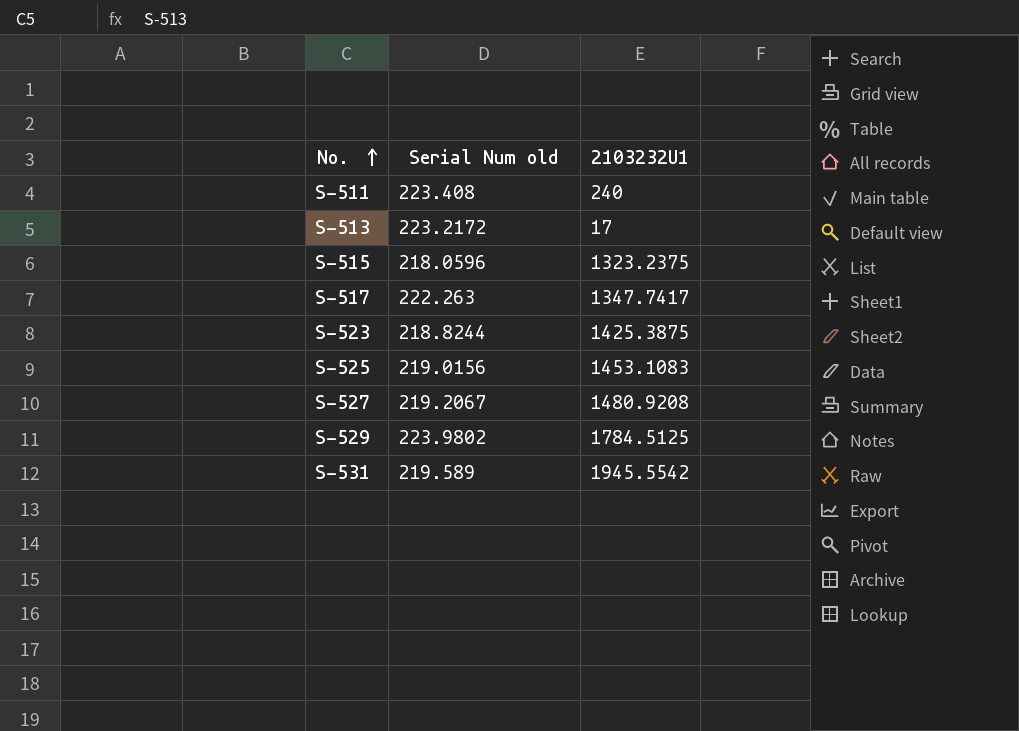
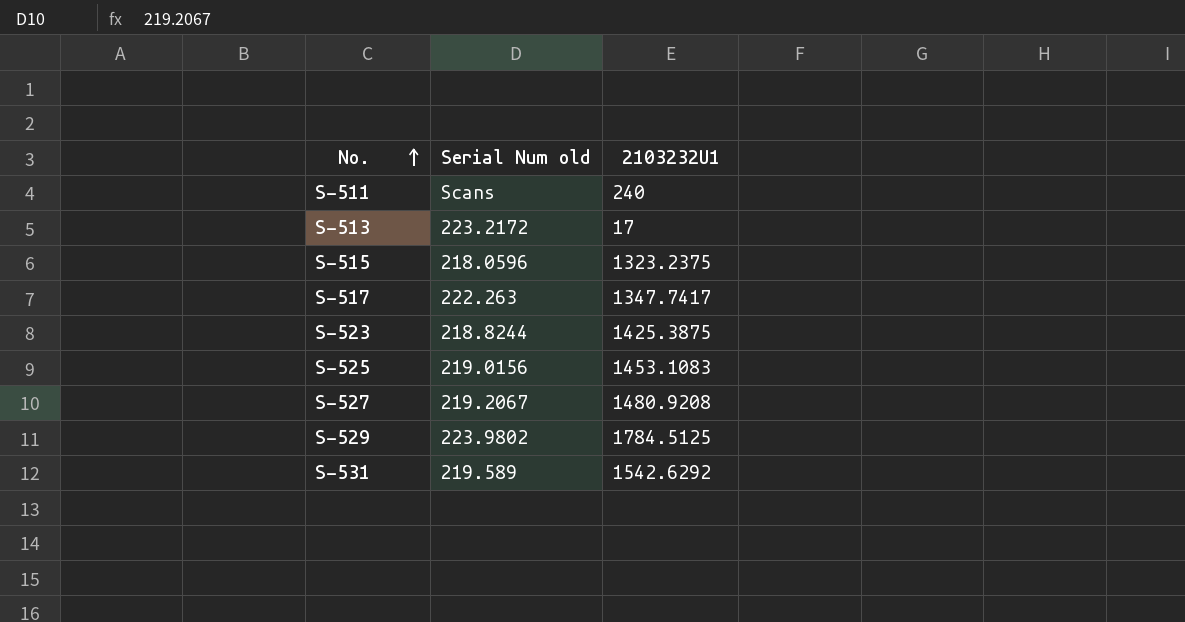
S-511 | Serial Num old: 223.408 -> Scans
S-531 | 2103232U1: 1945.5542 -> 1542.6292

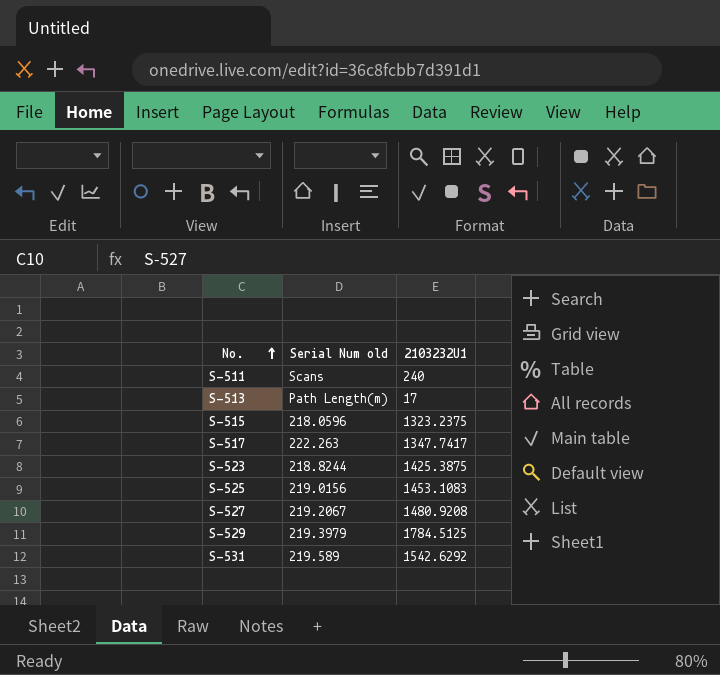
S-513 | Serial Num old: 223.2172 -> Path Length(m)
S-529 | Serial Num old: 223.9802 -> 219.3979

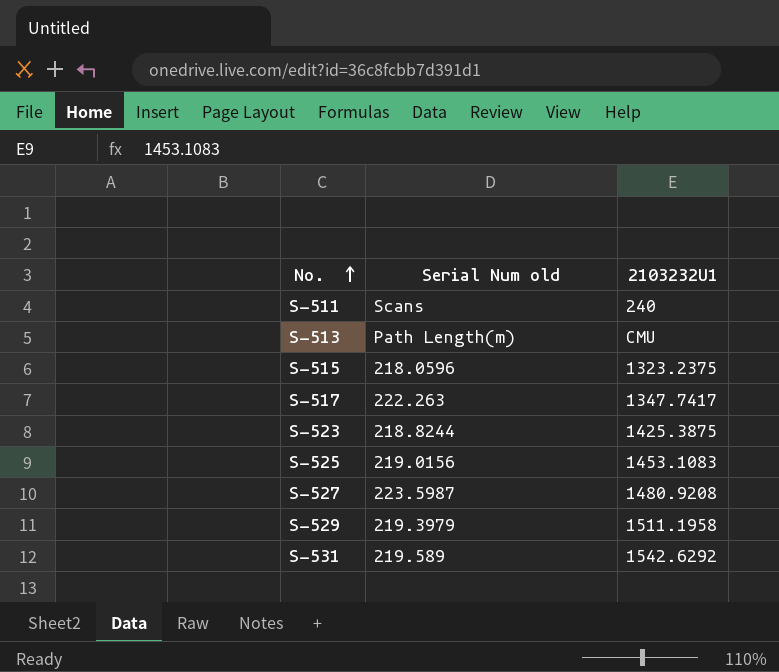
S-513 | 2103232U1: 17 -> CMU
S-527 | Serial Num old: 219.2067 -> 223.5987
S-529 | 2103232U1: 1784.5125 -> 1511.1958

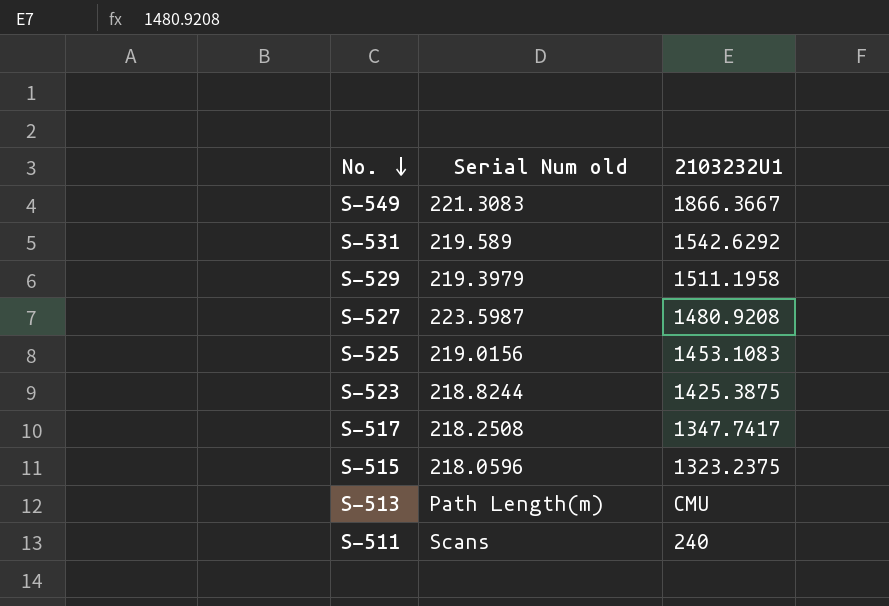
row order: No. ascending -> No. descending
row S-549: none -> 221.3083 | 1866.3667
S-517 | Serial Num old: 222.263 -> 218.2508

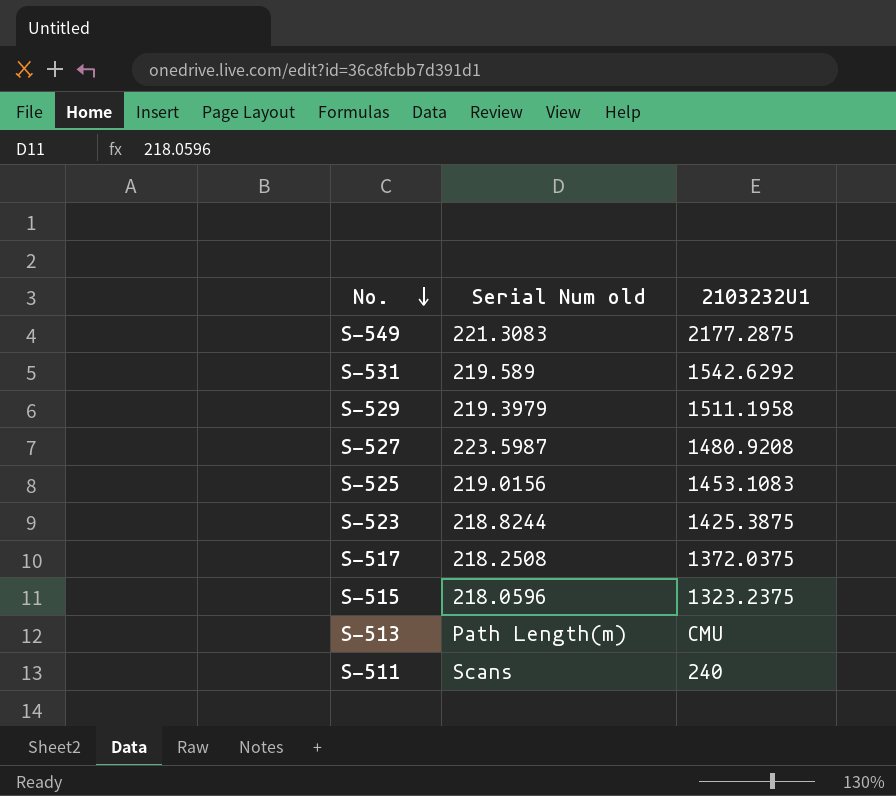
S-549 | 2103232U1: 1866.3667 -> 2177.2875
S-517 | 2103232U1: 1347.7417 -> 1372.0375

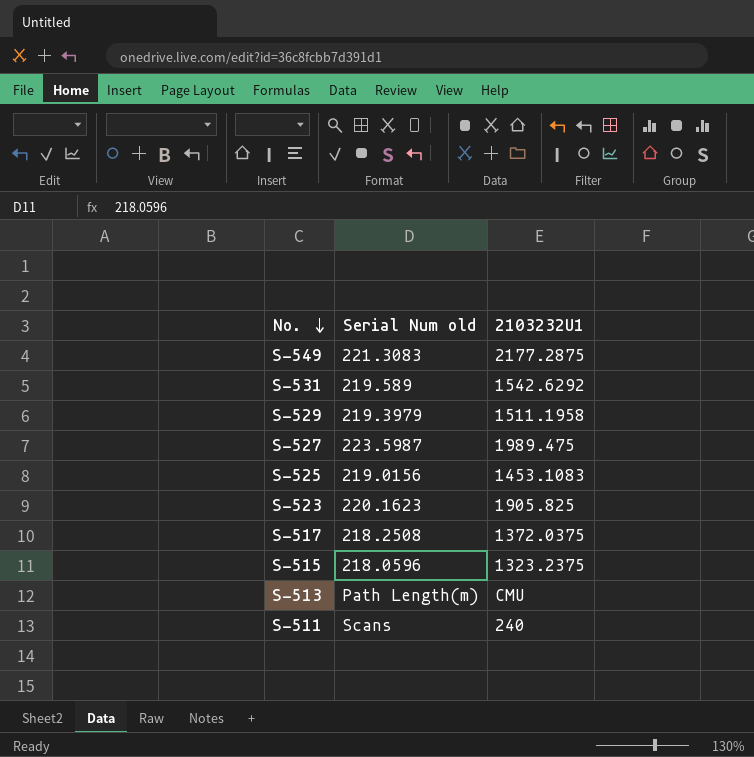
S-527 | 2103232U1: 1480.9208 -> 1989.475
S-523 | Serial Num old: 218.8244 -> 220.1623
S-523 | 2103232U1: 1425.3875 -> 1905.825

